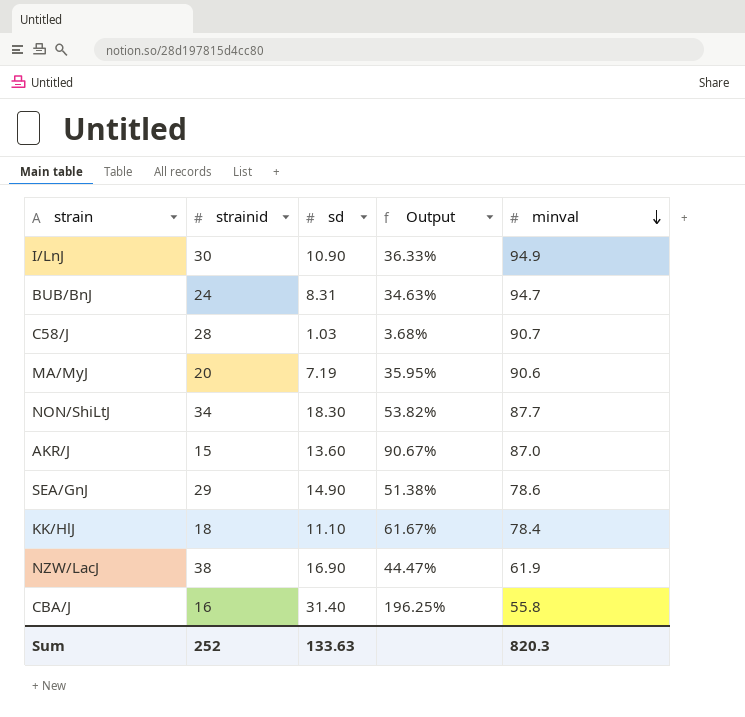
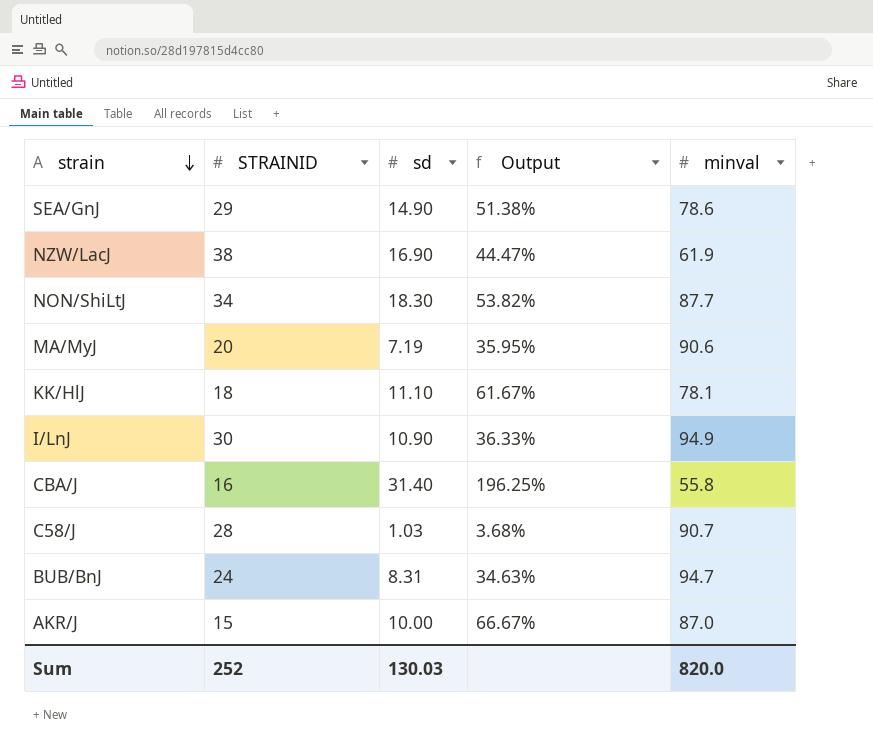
row order: minval descending -> strain descending
column name: strainid -> STRAINID
KK/HlJ | minval: 78.4 -> 78.1
AKR/J | sd: 13.60 -> 10.00
AKR/J | Output: 90.67% -> 66.67%
Sum | sd: 133.63 -> 130.03
Sum | minval: 820.3 -> 820.0

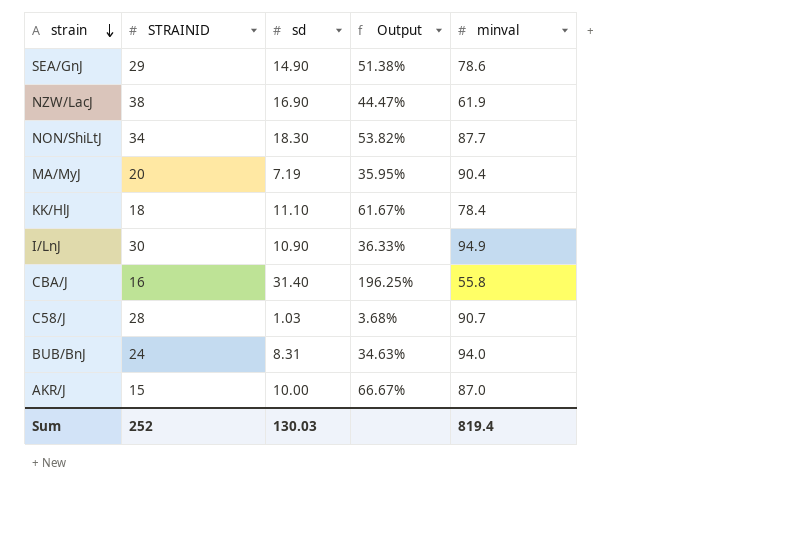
MA/MyJ | minval: 90.6 -> 90.4
KK/HlJ | minval: 78.1 -> 78.4
BUB/BnJ | minval: 94.7 -> 94.0
Sum | minval: 820.0 -> 819.4

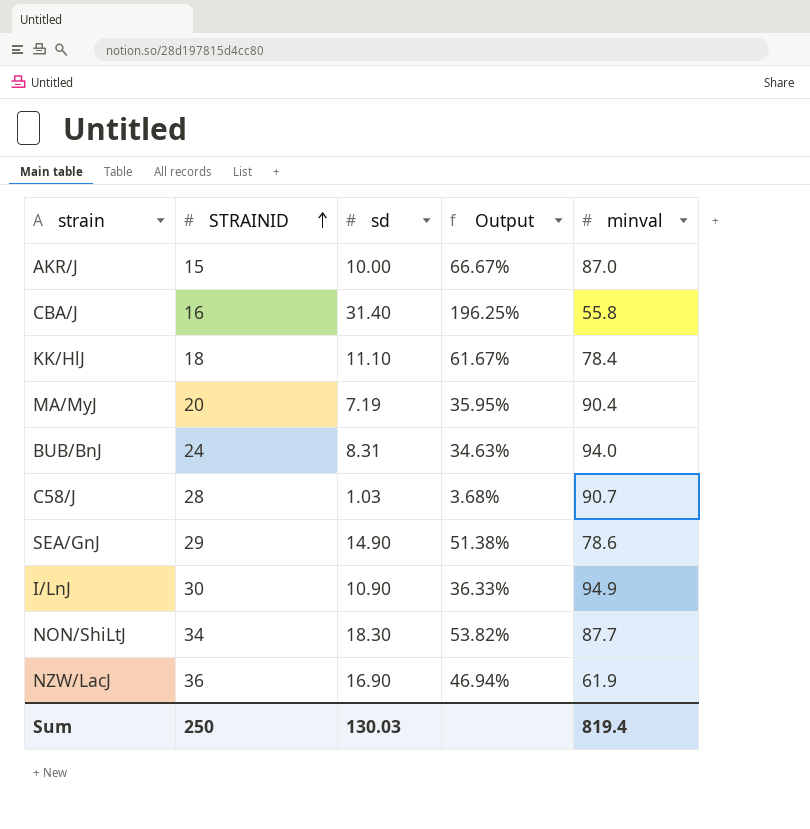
row order: strain descending -> STRAINID ascending
NZW/LacJ | STRAINID: 38 -> 36
NZW/LacJ | Output: 44.47% -> 46.94%
Sum | STRAINID: 252 -> 250

